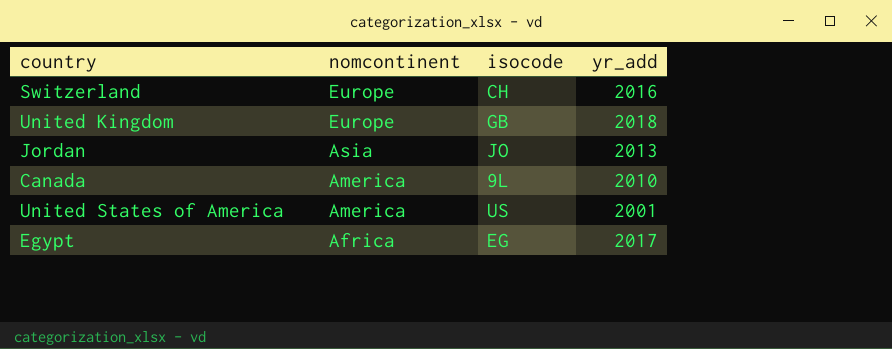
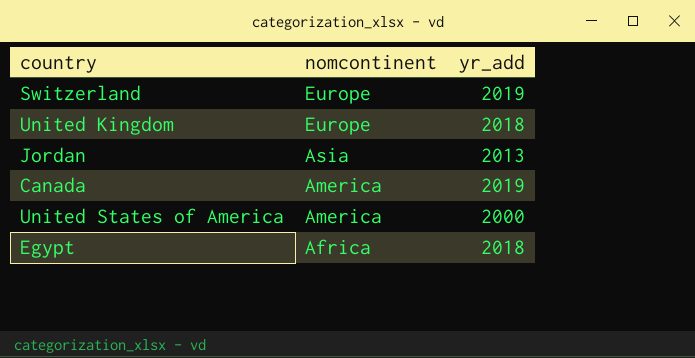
column isocode | position: 3 -> none
Switzerland | yr_add: 2016 -> 2019
Canada | yr_add: 2010 -> 2019
United States of America | yr_add: 2001 -> 2000
Egypt | yr_add: 2017 -> 2018

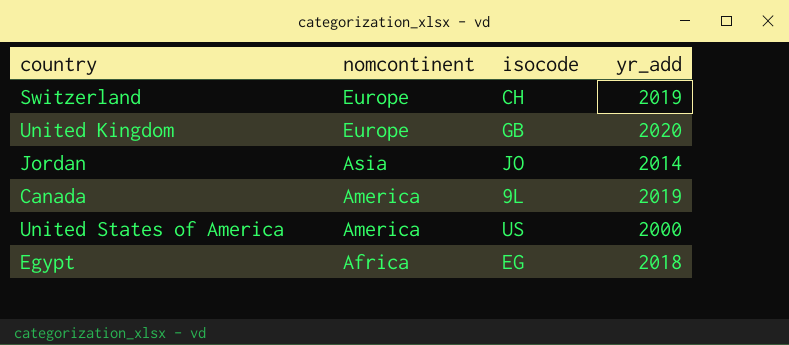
column isocode | position: none -> 3
United Kingdom | yr_add: 2018 -> 2020
Jordan | yr_add: 2013 -> 2014

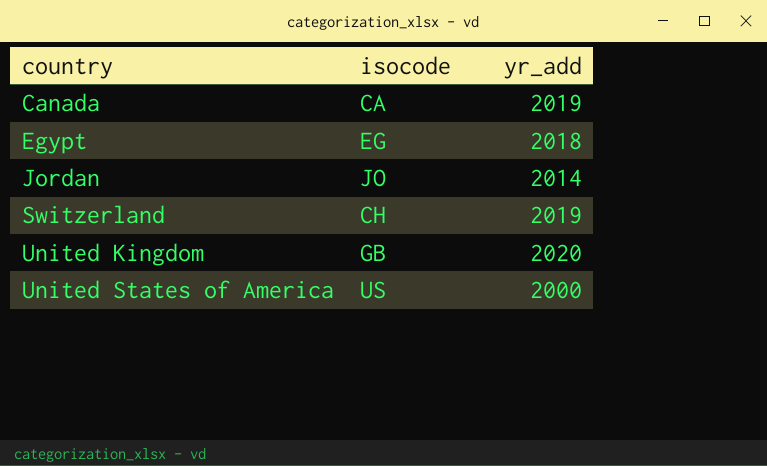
row order: nomcontinent descending -> country ascending
column nomcontinent | position: 2 -> none
Canada | isocode: 9L -> CA

